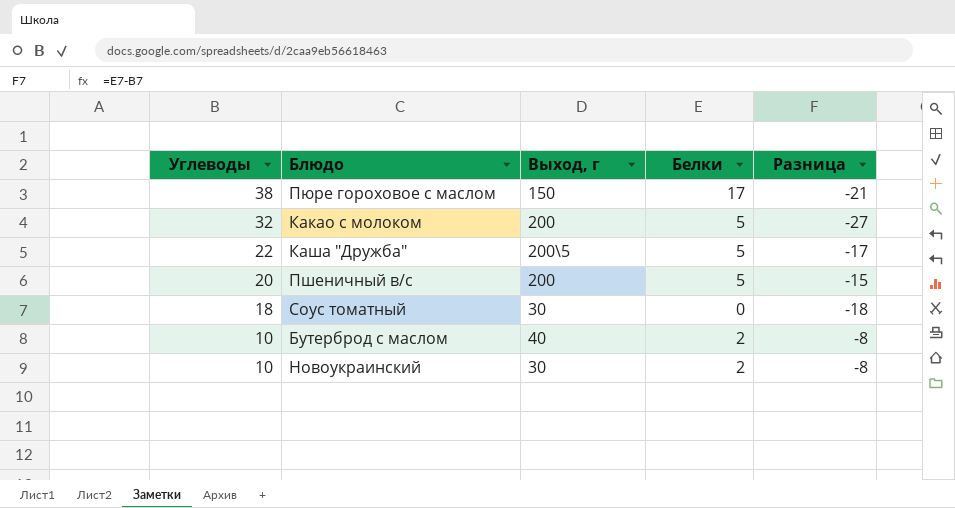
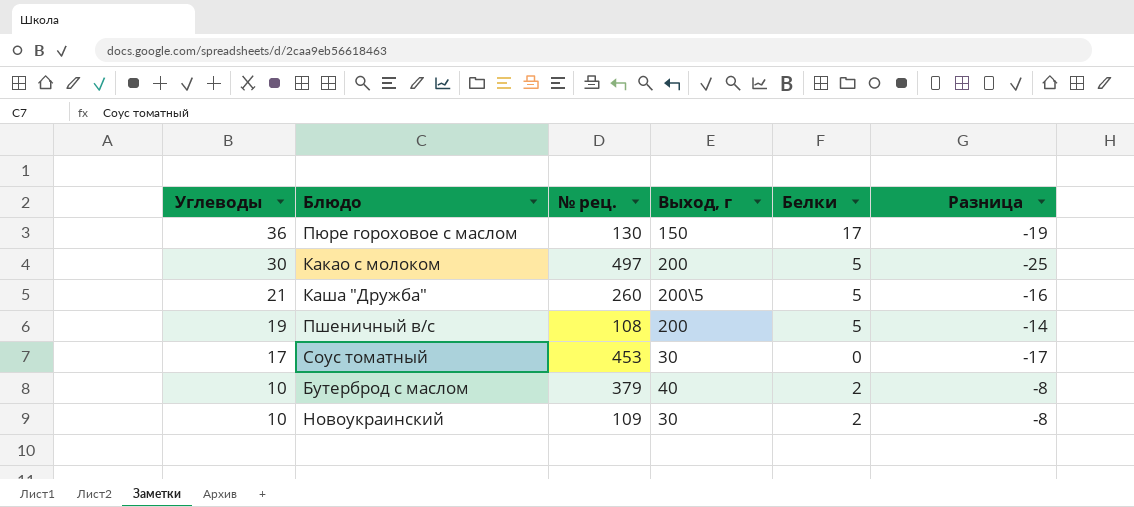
column № рец. | position: none -> 3
Пюре гороховое с маслом | Углеводы: 38 -> 36
Пюре гороховое с маслом | Разница: -21 -> -19
Какао с молоком | Углеводы: 32 -> 30
Какао с молоком | Разница: -27 -> -25
Каша "Дружба" | Углеводы: 22 -> 21
Каша "Дружба" | Разница: -17 -> -16
Пшеничный в/с | Углеводы: 20 -> 19
Пшеничный в/с | Разница: -15 -> -14
Соус томатный | Углеводы: 18 -> 17
Соус томатный | Разница: -18 -> -17

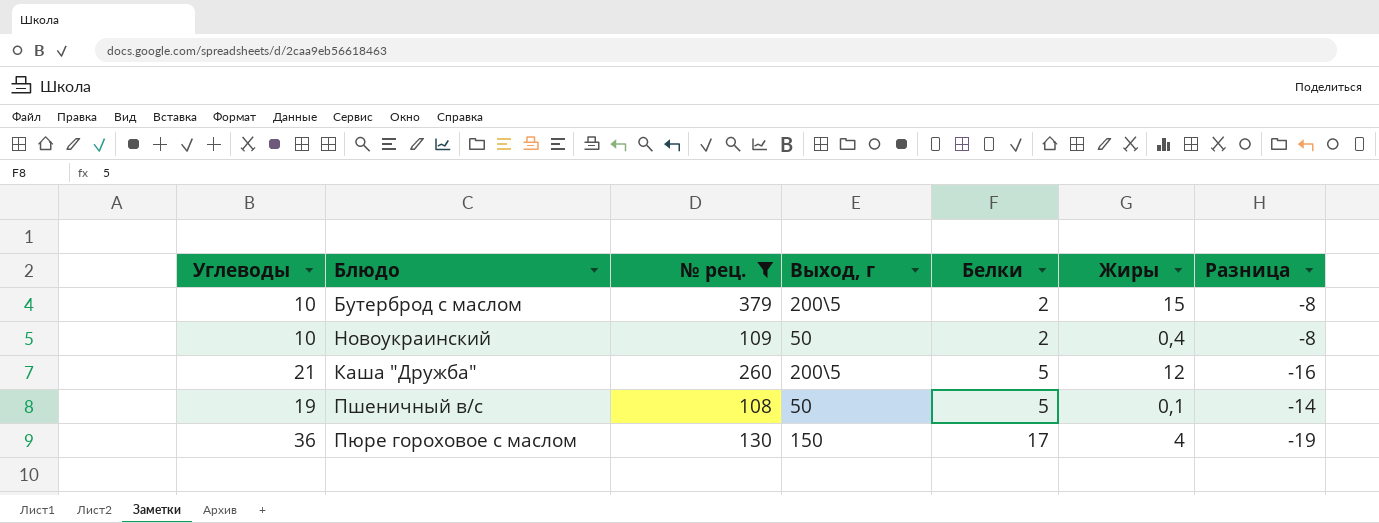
filter: none -> № рец. <= 379
row order: Углеводы descending -> Белки ascending
column Жиры | position: none -> 6
Бутерброд с маслом | Выход, г: 40 -> 200\5
Новоукраинский | Выход, г: 30 -> 50
Пшеничный в/с | Выход, г: 200 -> 50

